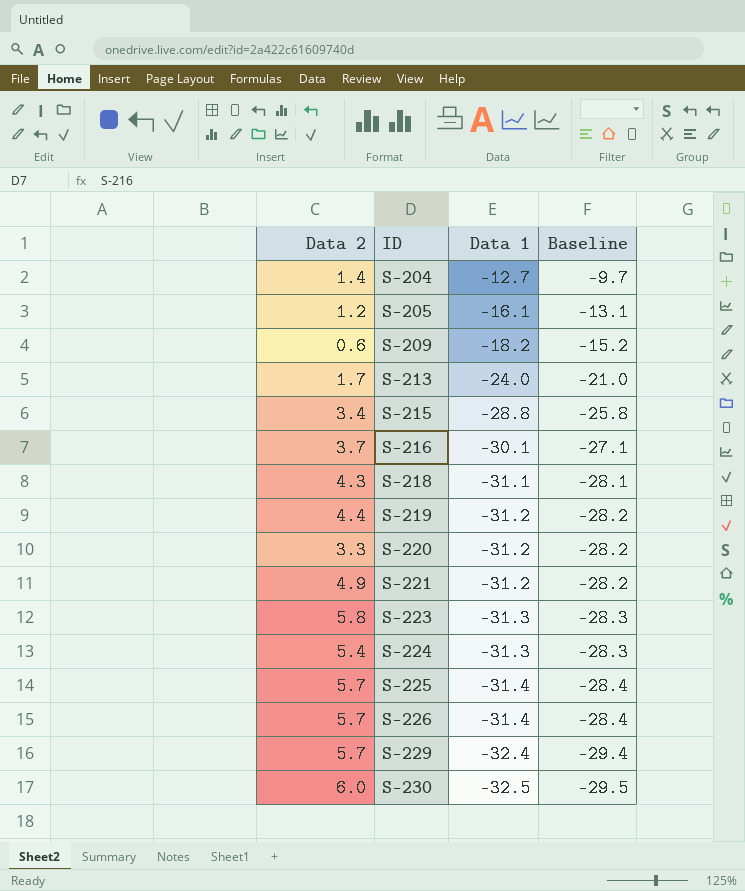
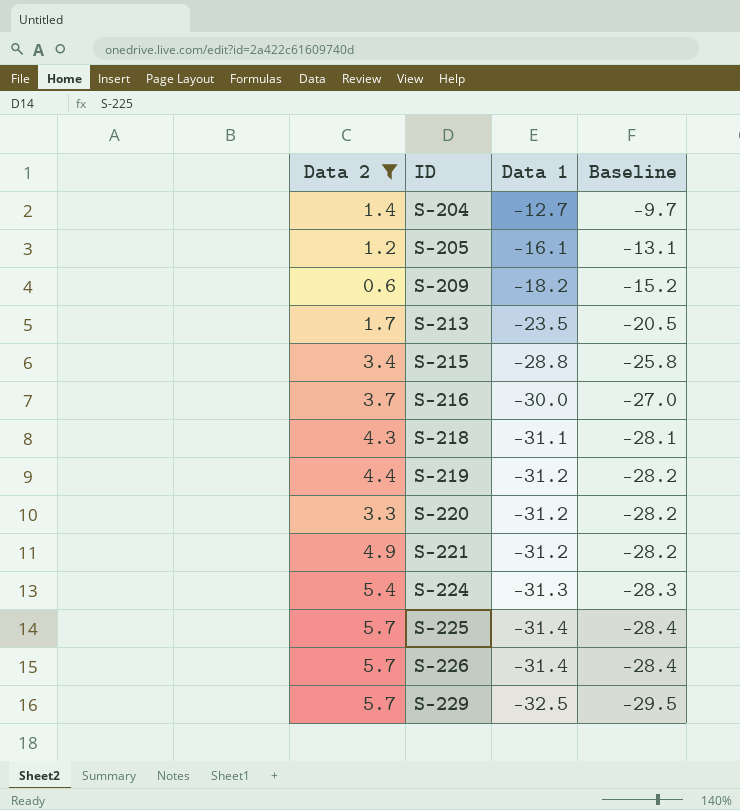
filter: none -> Data 2 <= 5.7
S-213 | Data 1: -24.0 -> -23.5
S-213 | Baseline: -21.0 -> -20.5
S-216 | Data 1: -30.1 -> -30.0
S-216 | Baseline: -27.1 -> -27.0
S-229 | Data 1: -32.4 -> -32.5
S-229 | Baseline: -29.4 -> -29.5

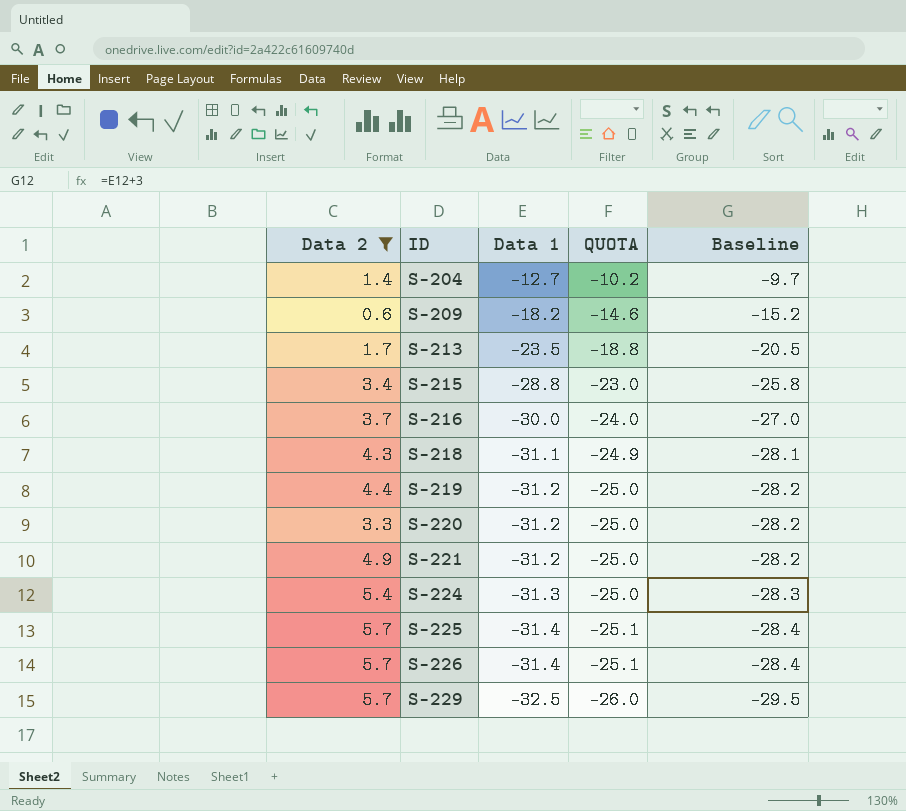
column QUOTA | formula: none -> [Data 1] * 0.8
row S-205: 1.2 | -16.1 | -13.1 -> none

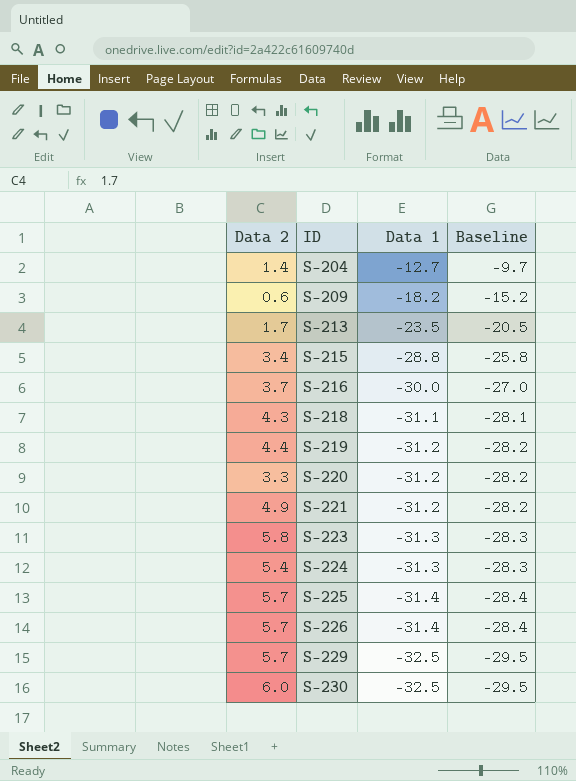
filter: Data 2 <= 5.7 -> none
column QUOTA | formula: [Data 1] * 0.8 -> none

